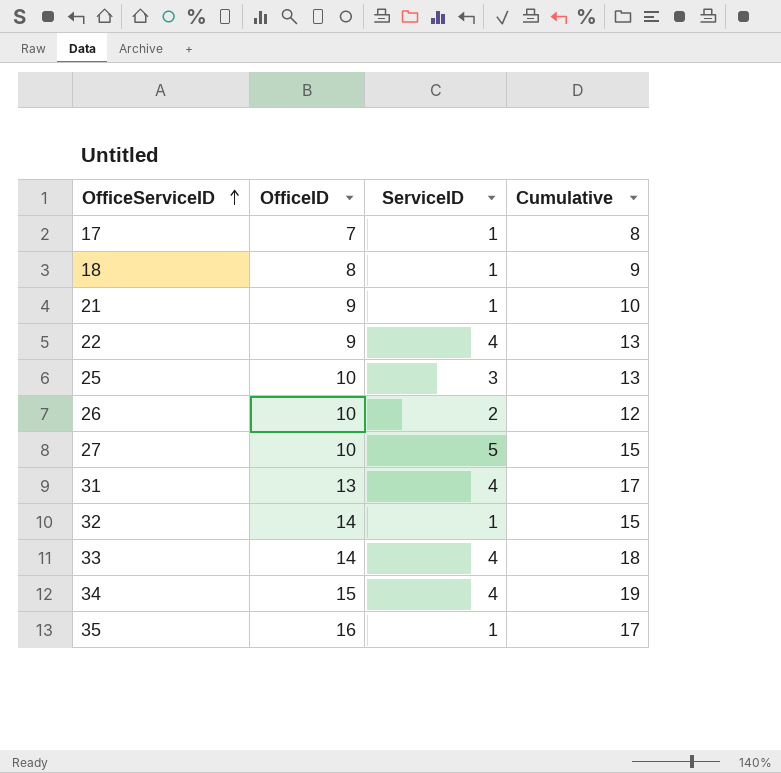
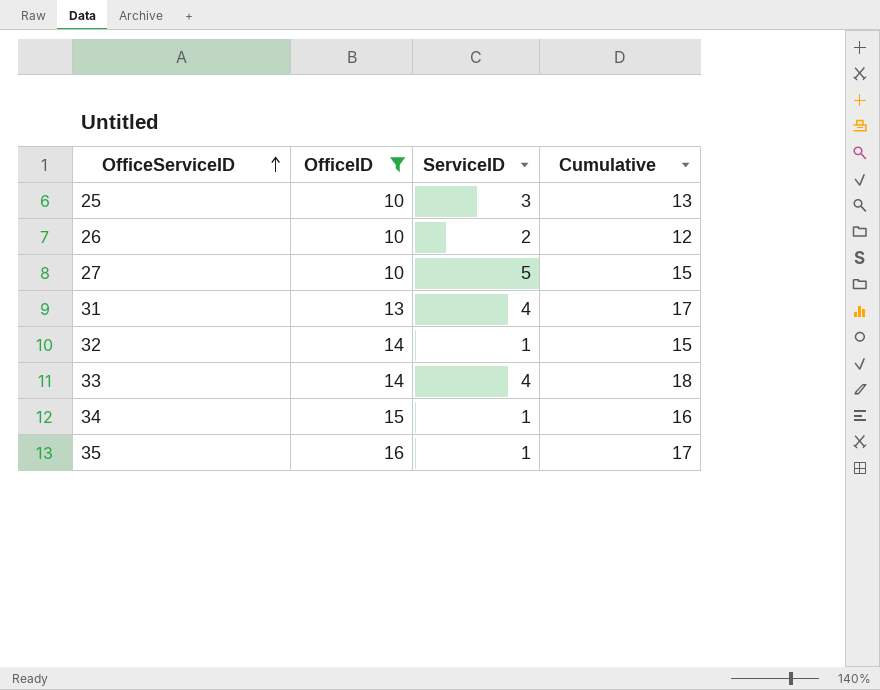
filter: none -> OfficeID >= 10
34 | ServiceID: 4 -> 1
34 | Cumulative: 19 -> 16

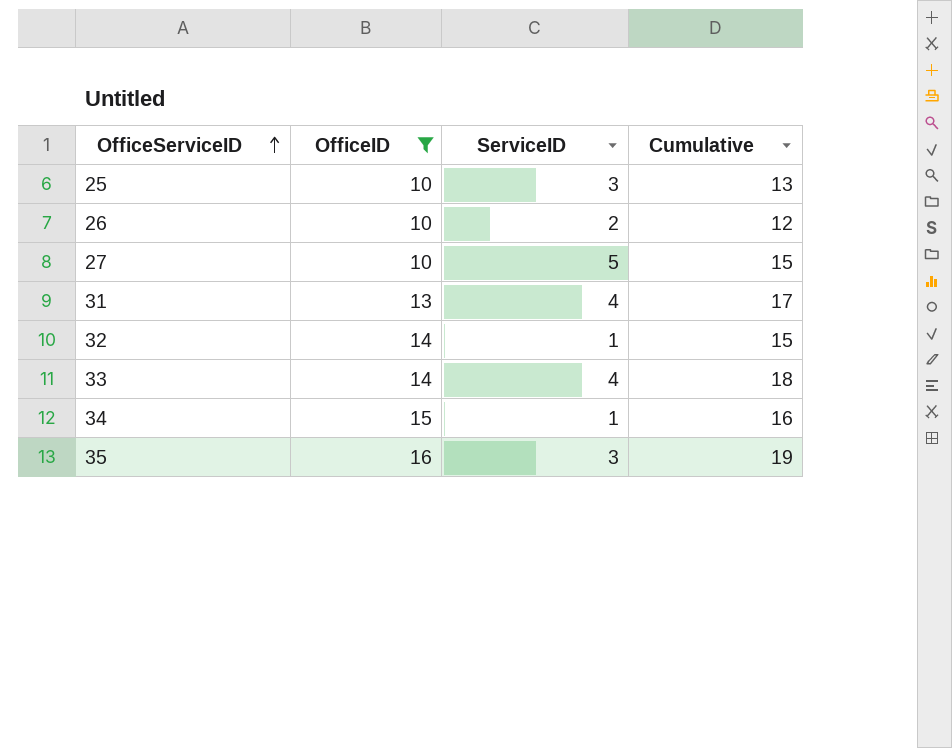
35 | ServiceID: 1 -> 3
35 | Cumulative: 17 -> 19

